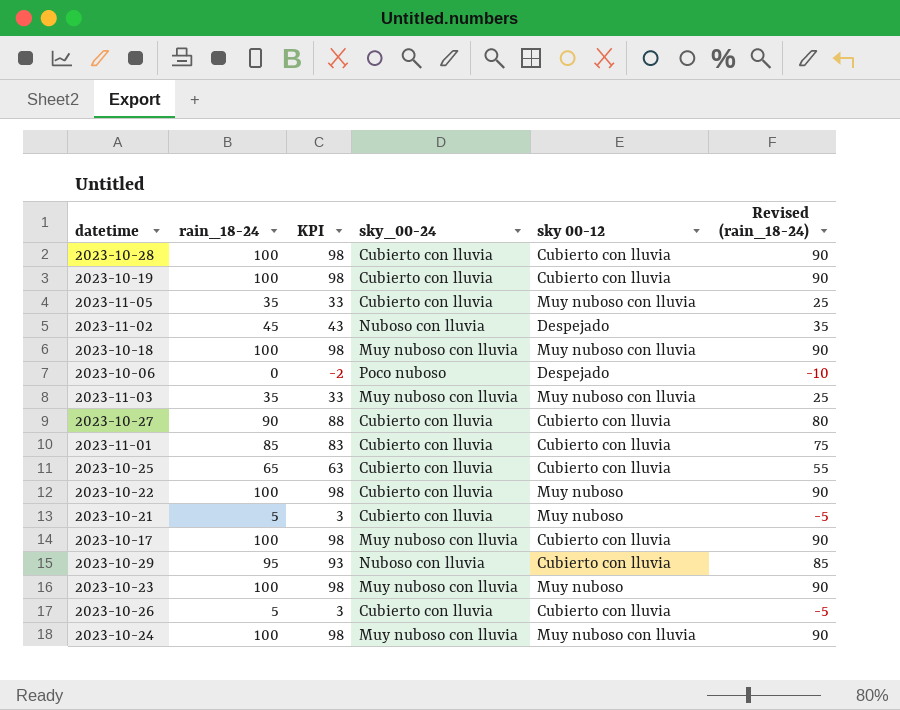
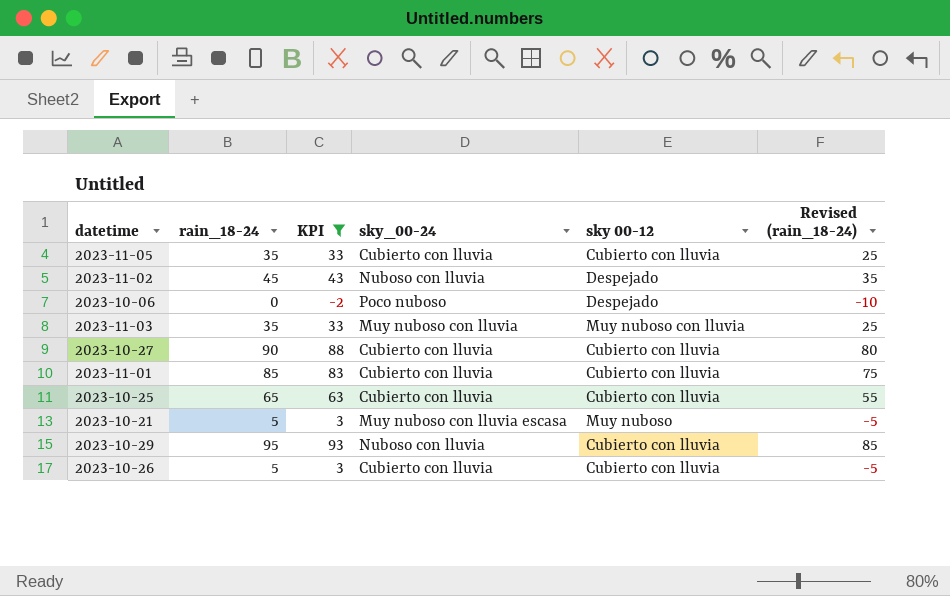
filter: none -> KPI != 98
2023-11-05 | sky 00-12: Muy nuboso con lluvia -> Cubierto con lluvia
2023-10-21 | sky_00-24: Cubierto con lluvia -> Muy nuboso con lluvia escasa

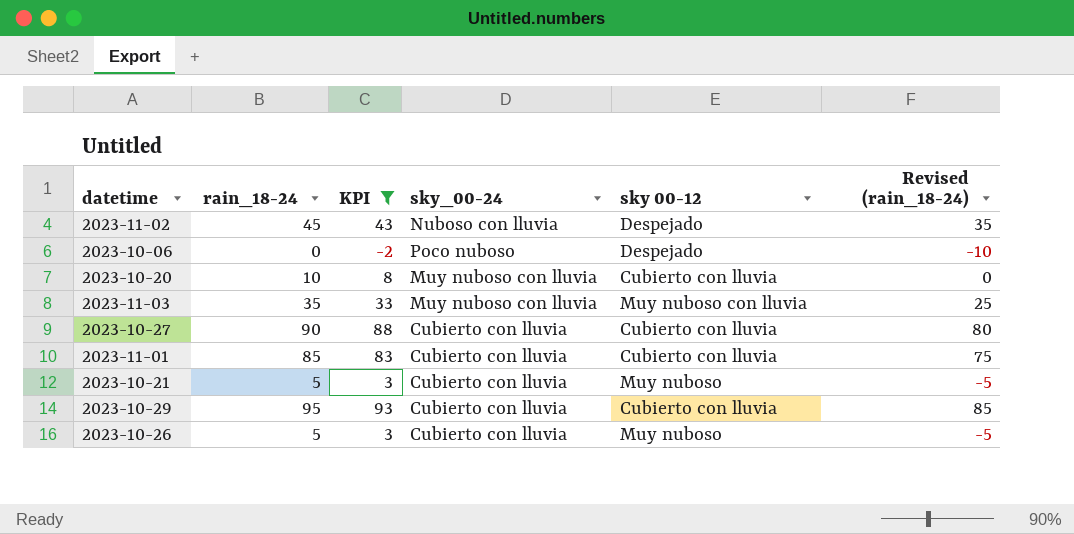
row 2023-11-05: 35 | 33 | Cubierto con lluvia | Cubierto con lluvia | 25 -> none
row 2023-10-25: 65 | 63 | Cubierto con lluvia | Cubierto con lluvia | 55 -> none
row 2023-10-20: none -> 10 | 8 | Muy nuboso con lluvia | Cubierto con lluvia | 0
2023-10-21 | sky_00-24: Muy nuboso con lluvia escasa -> Cubierto con lluvia
2023-10-29 | sky_00-24: Nuboso con lluvia -> Cubierto con lluvia
2023-10-26 | sky 00-12: Cubierto con lluvia -> Muy nuboso

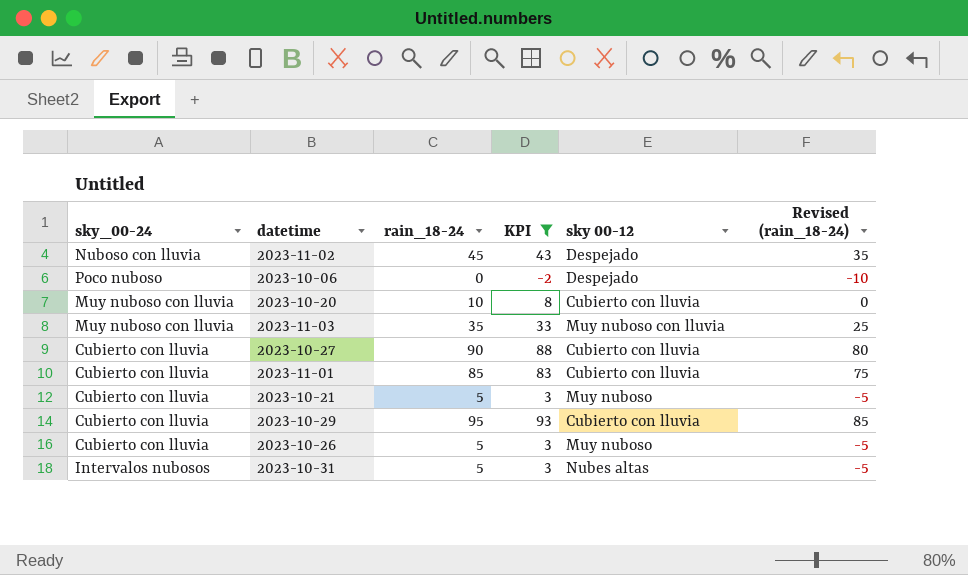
column sky_00-24 | position: 4 -> 1
row 2023-10-31: none -> Intervalos nubosos | 5 | 3 | Nubes altas | -5

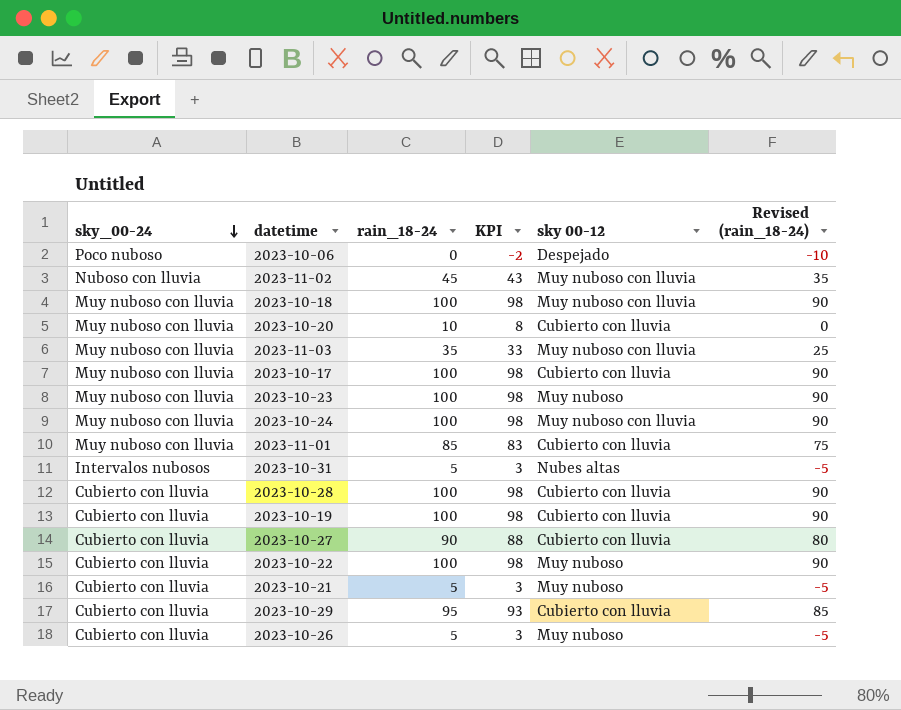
filter: KPI != 98 -> none
row order: none -> sky_00-24 descending
2023-11-02 | sky 00-12: Despejado -> Muy nuboso con lluvia
2023-11-01 | sky_00-24: Cubierto con lluvia -> Muy nuboso con lluvia

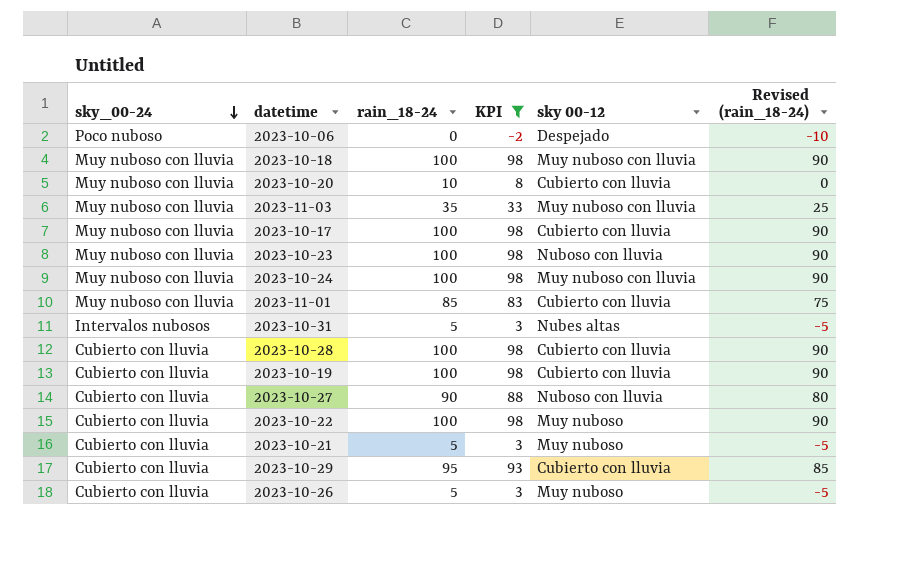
filter: none -> KPI != 43
2023-10-23 | sky 00-12: Muy nuboso -> Nuboso con lluvia
2023-10-27 | sky 00-12: Cubierto con lluvia -> Nuboso con lluvia

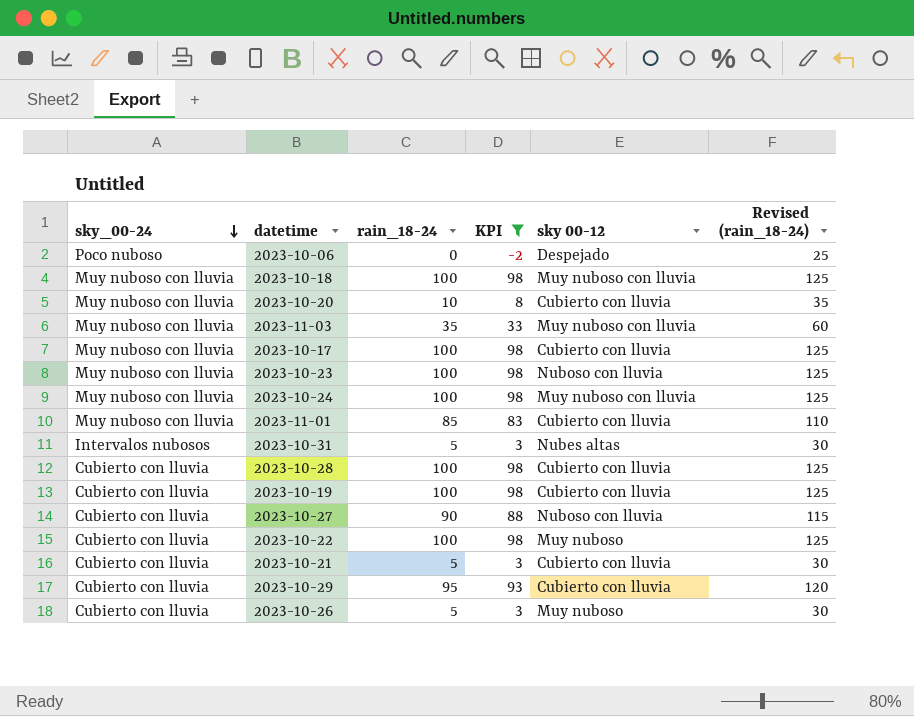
column Revised (rain_18-24) | formula: [rain_18-24] - 10 -> [rain_18-24] + 25
2023-10-21 | sky 00-12: Muy nuboso -> Cubierto con lluvia

